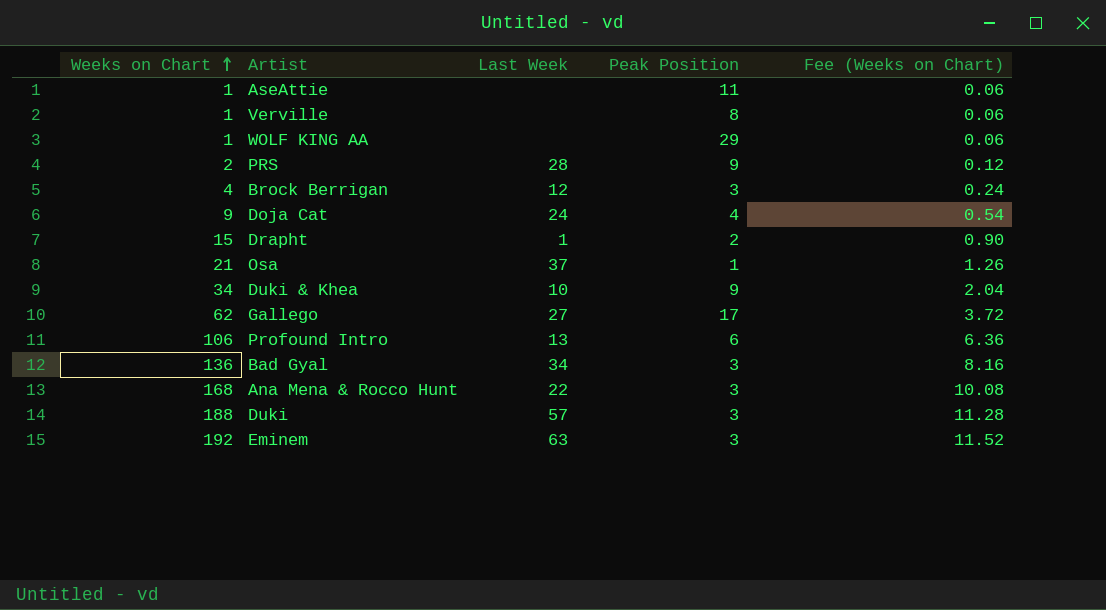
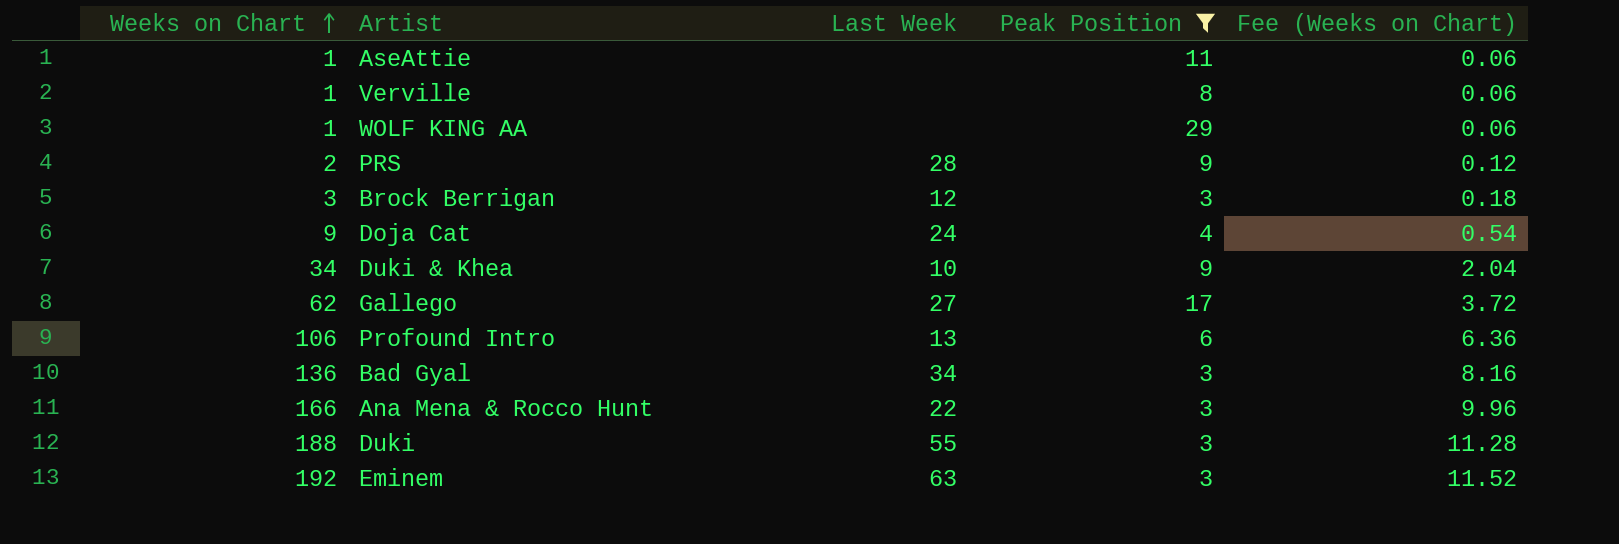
filter: none -> Peak Position >= 3
Brock Berrigan | Weeks on Chart: 4 -> 3
Brock Berrigan | Fee (Weeks on Chart): 0.24 -> 0.18
Ana Mena & Rocco Hunt | Weeks on Chart: 168 -> 166
Ana Mena & Rocco Hunt | Fee (Weeks on Chart): 10.08 -> 9.96
Duki | Last Week: 57 -> 55

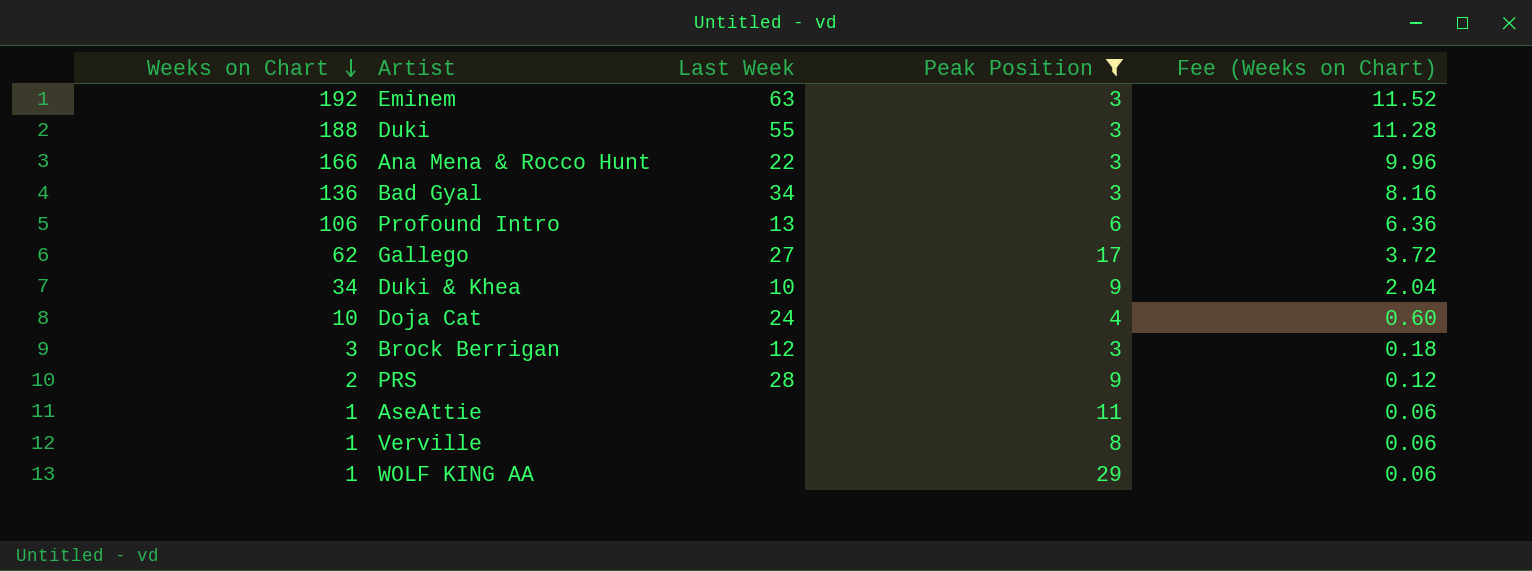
row order: Weeks on Chart ascending -> Weeks on Chart descending
Doja Cat | Weeks on Chart: 9 -> 10
Doja Cat | Fee (Weeks on Chart): 0.54 -> 0.60

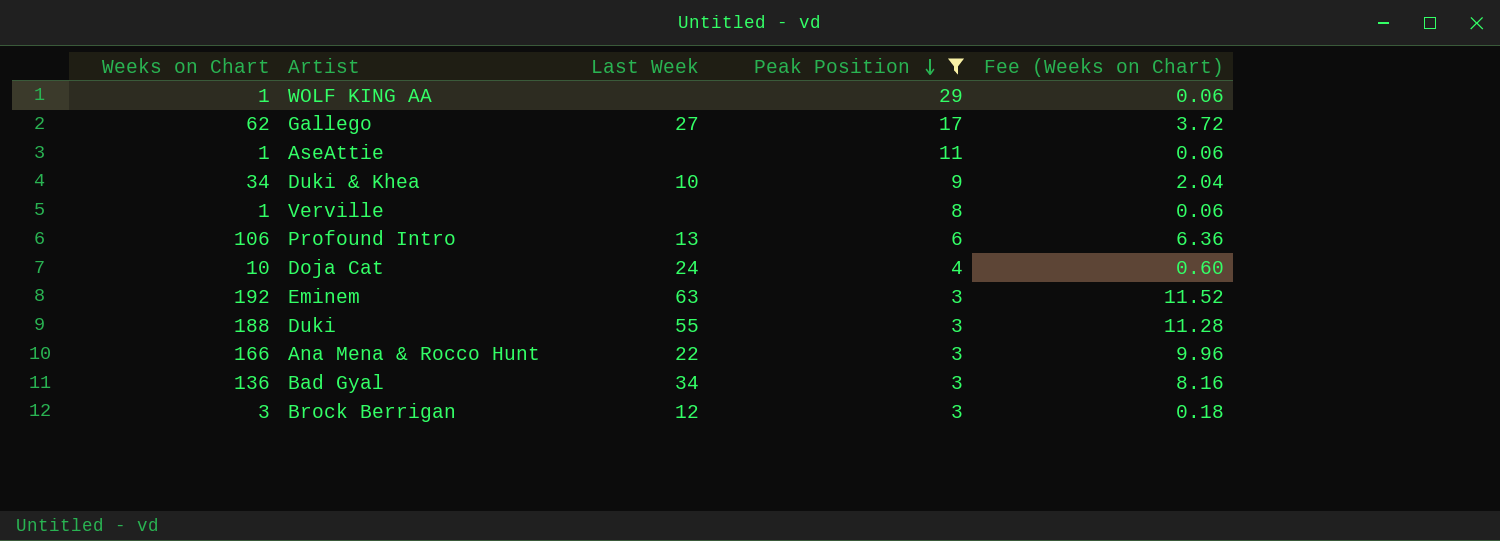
row order: Weeks on Chart descending -> Peak Position descending
row PRS: 2 | 28 | 9 | 0.12 -> none

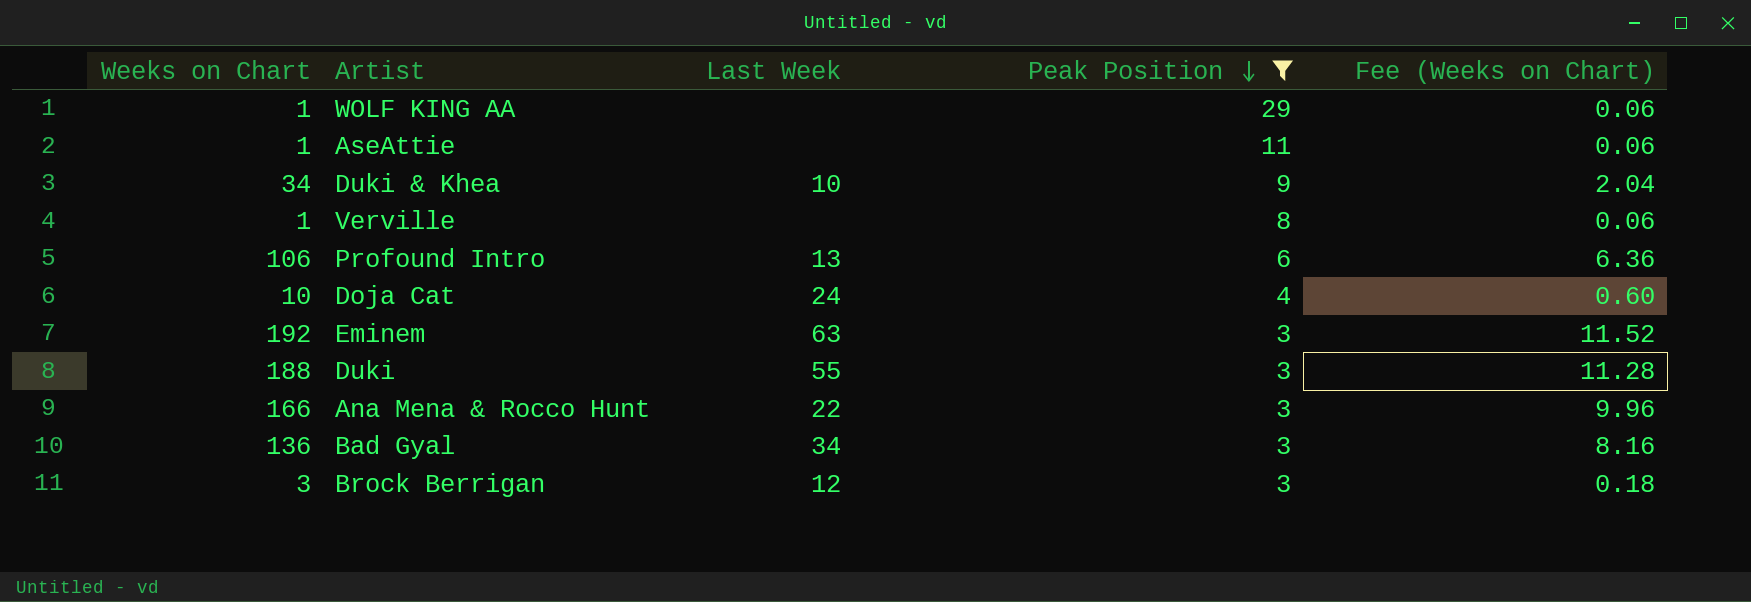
row Gallego: 62 | 27 | 17 | 3.72 -> none

